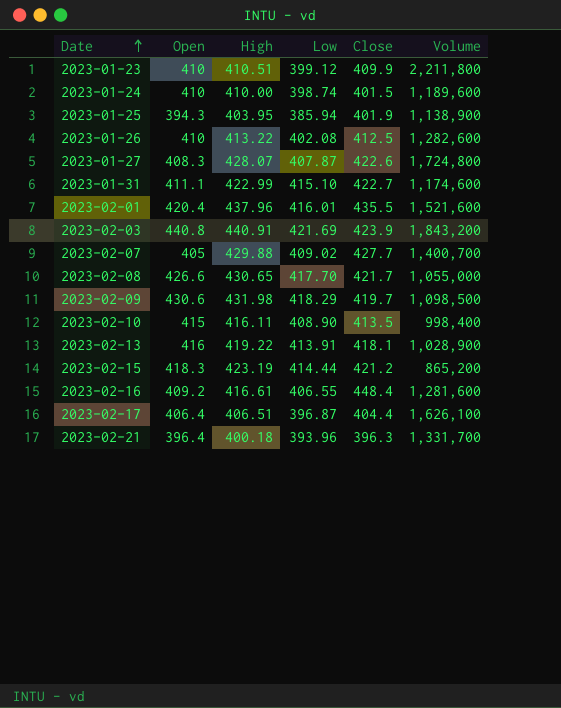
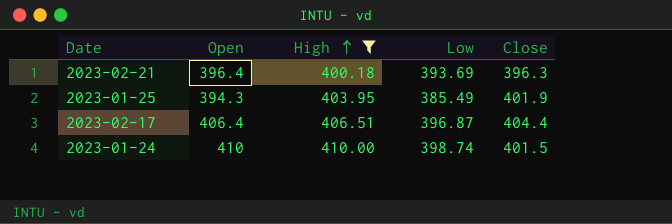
filter: none -> High <= 410.00
row order: Date ascending -> High ascending
column Volume | position: 6 -> none
2023-02-21 | Low: 393.96 -> 393.69
2023-01-25 | Low: 385.94 -> 385.49

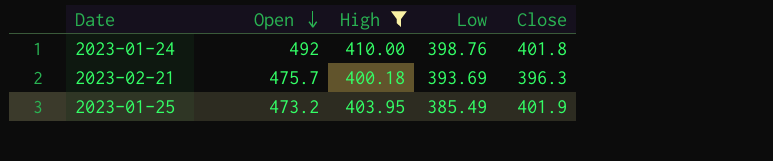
row order: High ascending -> Open descending
row 2023-02-17: 406.4 | 406.51 | 396.87 | 404.4 -> none
2023-01-24 | Open: 410 -> 492
2023-01-24 | Low: 398.74 -> 398.76
2023-01-24 | Close: 401.5 -> 401.8
2023-02-21 | Open: 396.4 -> 475.7
2023-01-25 | Open: 394.3 -> 473.2

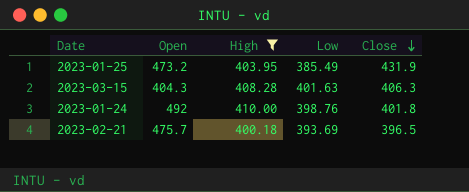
row order: Open descending -> Close descending
2023-01-25 | Close: 401.9 -> 431.9
row 2023-03-15: none -> 404.3 | 408.28 | 401.63 | 406.3
2023-02-21 | Close: 396.3 -> 396.5

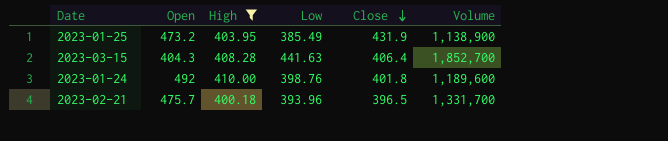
column Volume | position: none -> 6
2023-03-15 | Low: 401.63 -> 441.63
2023-03-15 | Close: 406.3 -> 406.4
2023-02-21 | Low: 393.69 -> 393.96

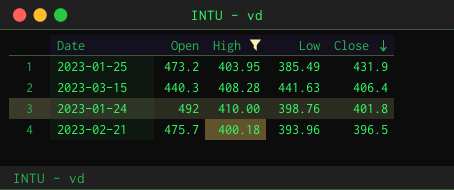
column Volume | position: 6 -> none
2023-03-15 | Open: 404.3 -> 440.3

